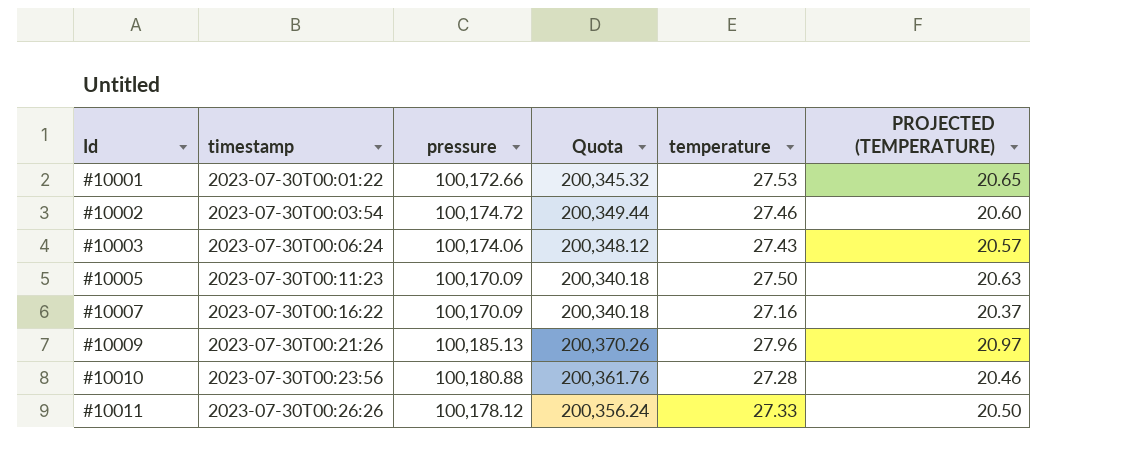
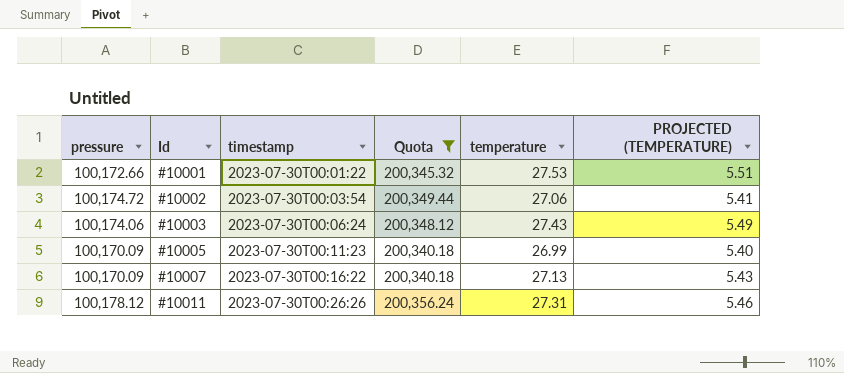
filter: none -> Quota <= 200,356.24
column pressure | position: 3 -> 1
column PROJECTED (TEMPERATURE) | formula: [temperature] * 0.75 -> [temperature] * 0.2
#10002 | temperature: 27.46 -> 27.06
#10005 | temperature: 27.50 -> 26.99
#10007 | temperature: 27.16 -> 27.13
#10011 | temperature: 27.33 -> 27.31

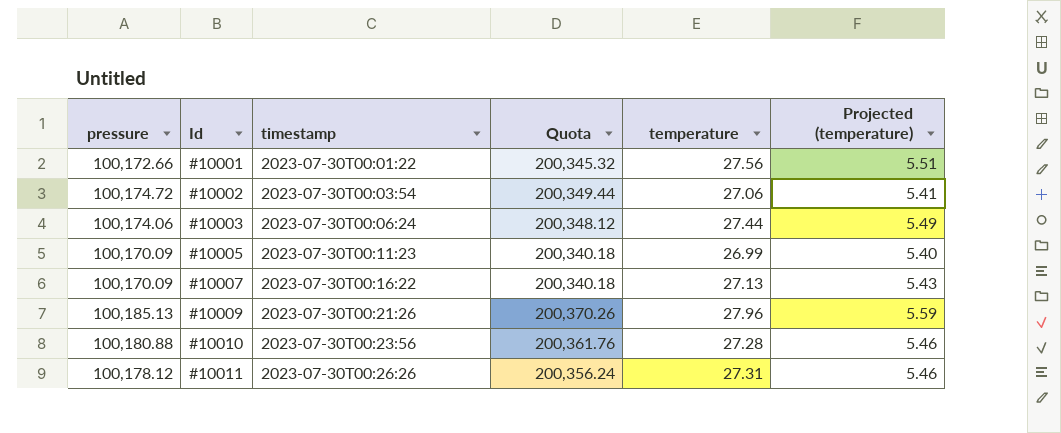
filter: Quota <= 200,356.24 -> none
column name: PROJECTED (TEMPERATURE) -> Projected (temperature)
#10001 | temperature: 27.53 -> 27.56
#10003 | temperature: 27.43 -> 27.44

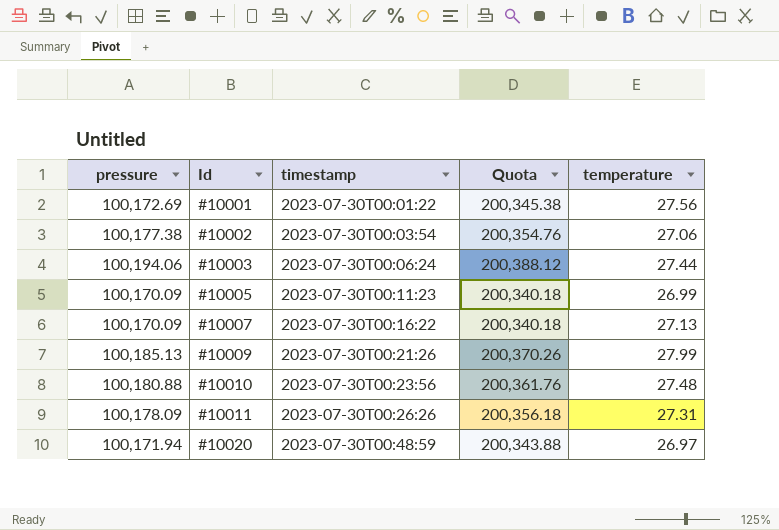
column Projected (temperature) | formula: [temperature] * 0.2 -> none
#10001 | pressure: 100,172.66 -> 100,172.69
#10001 | Quota: 200,345.32 -> 200,345.38
#10002 | pressure: 100,174.72 -> 100,177.38
#10002 | Quota: 200,349.44 -> 200,354.76
#10003 | pressure: 100,174.06 -> 100,194.06
#10003 | Quota: 200,348.12 -> 200,388.12
#10009 | temperature: 27.96 -> 27.99
#10010 | temperature: 27.28 -> 27.48
#10011 | pressure: 100,178.12 -> 100,178.09
#10011 | Quota: 200,356.24 -> 200,356.18
row #10020: none -> 100,171.94 | 2023-07-30T00:48:59 | 200,343.88 | 26.97

